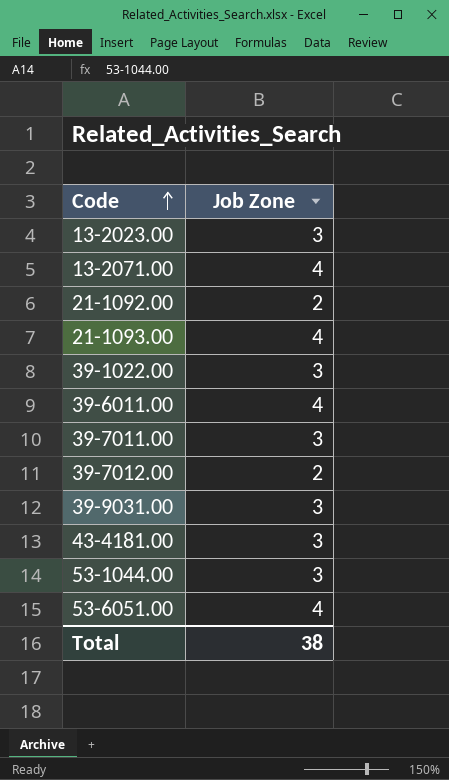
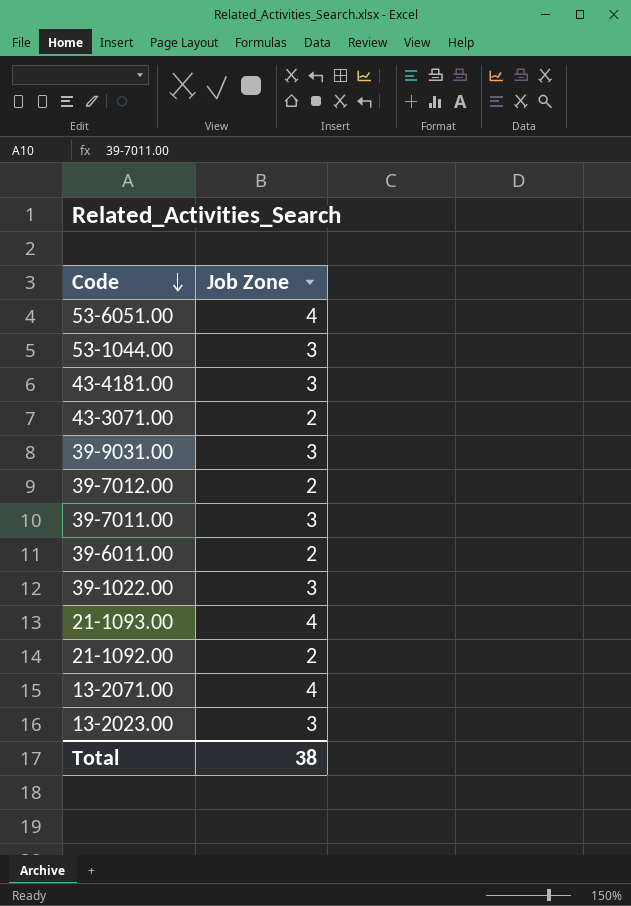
row order: Code ascending -> Code descending
row 43-3071.00: none -> 2
39-6011.00 | Job Zone: 4 -> 2

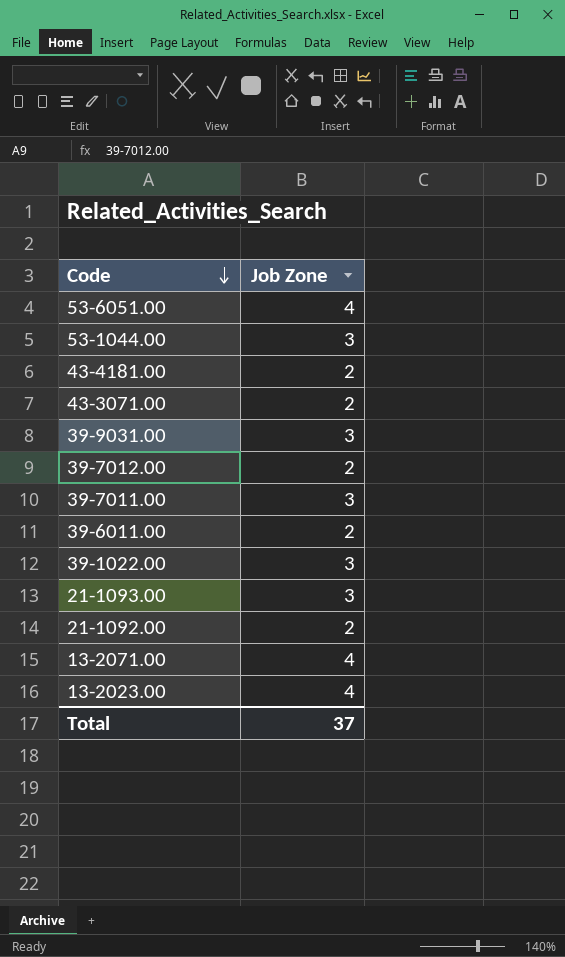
43-4181.00 | Job Zone: 3 -> 2
21-1093.00 | Job Zone: 4 -> 3
13-2023.00 | Job Zone: 3 -> 4
Total | Job Zone: 38 -> 37

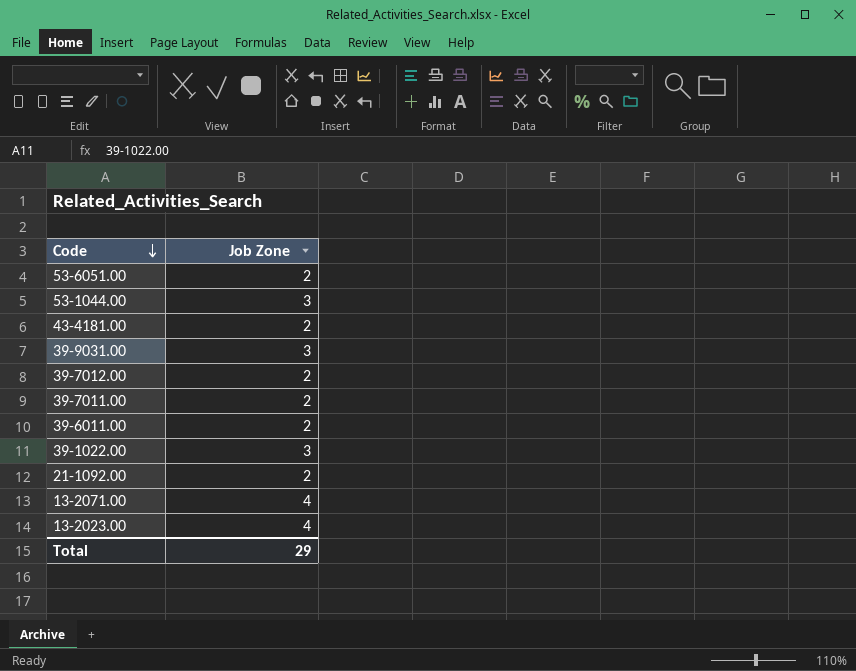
row 43-3071.00: 2 -> none
row 21-1093.00: 3 -> none
53-6051.00 | Job Zone: 4 -> 2
39-7011.00 | Job Zone: 3 -> 2
Total | Job Zone: 37 -> 29

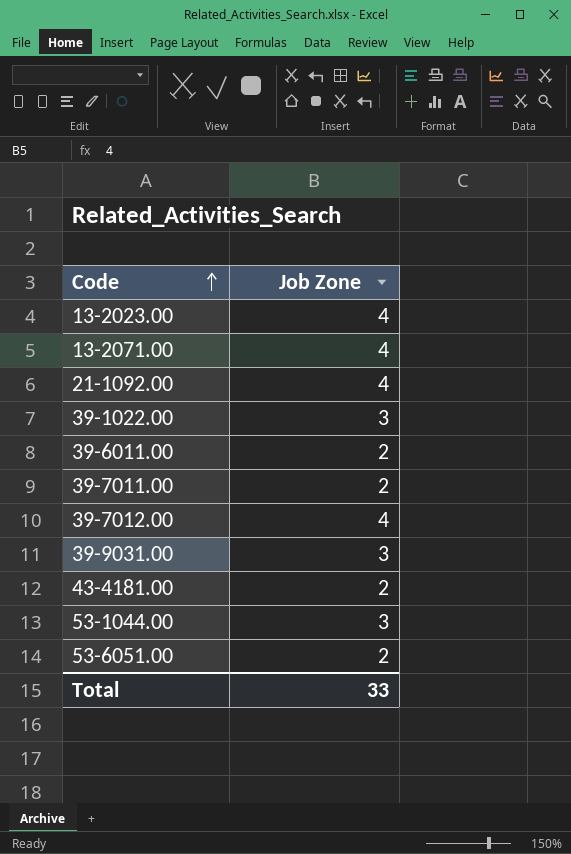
row order: Code descending -> Code ascending
21-1092.00 | Job Zone: 2 -> 4
39-7012.00 | Job Zone: 2 -> 4
Total | Job Zone: 29 -> 33

